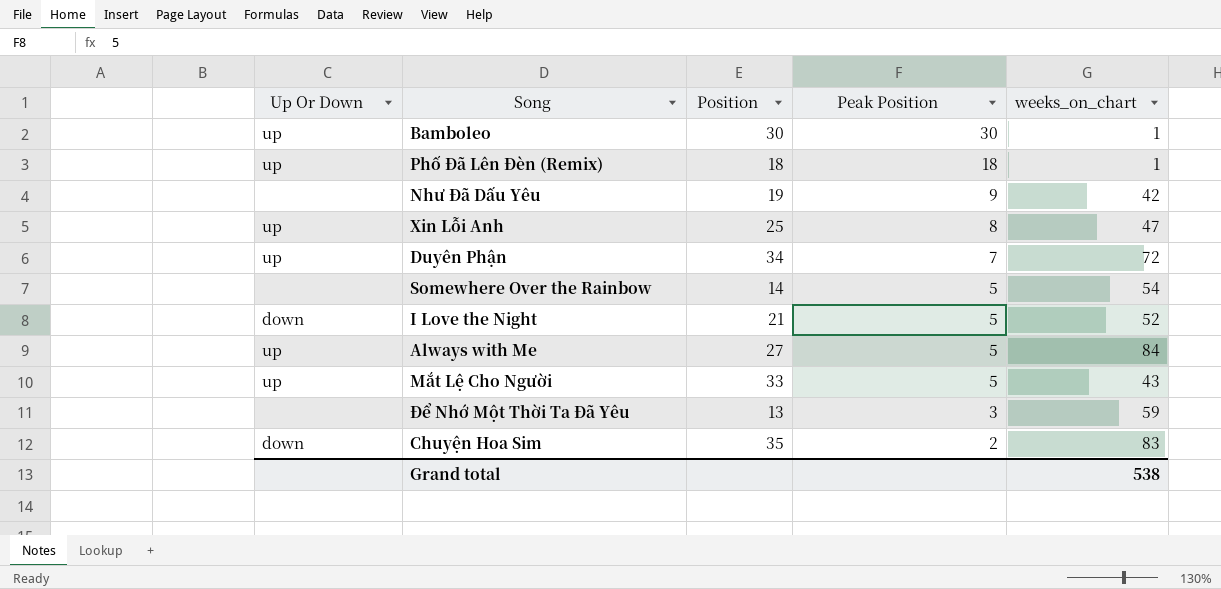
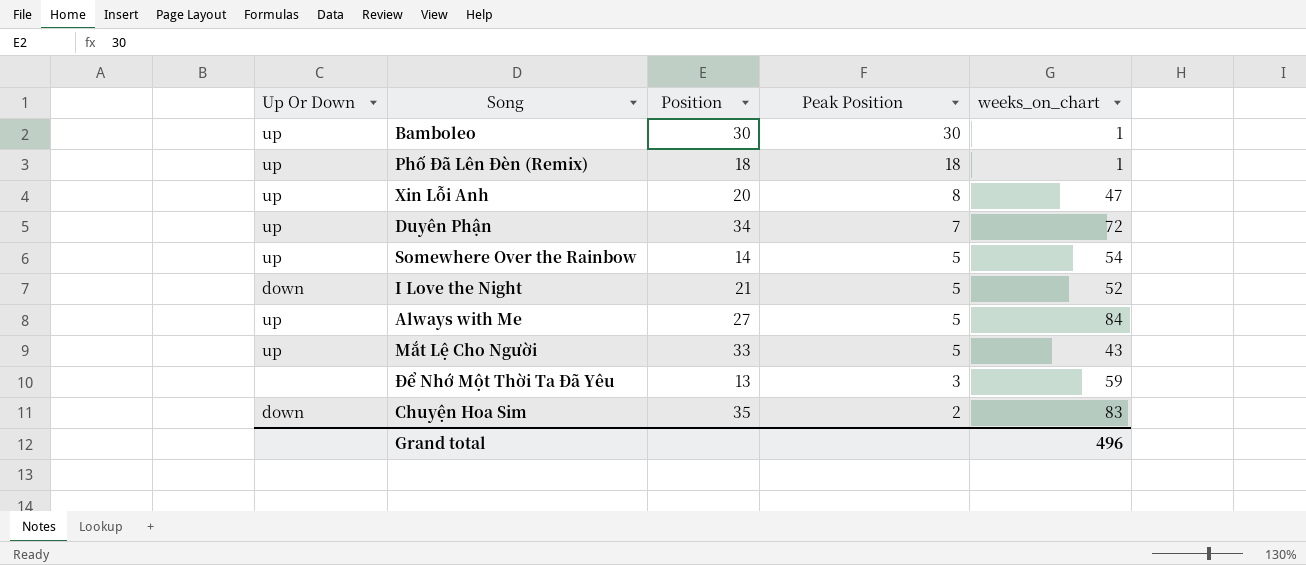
row Như Đã Dấu Yêu: none | 19 | 9 | 42 -> none
Xin Lỗi Anh | Position: 25 -> 20
Somewhere Over the Rainbow | Up Or Down: none -> up
Grand total | weeks_on_chart: 538 -> 496

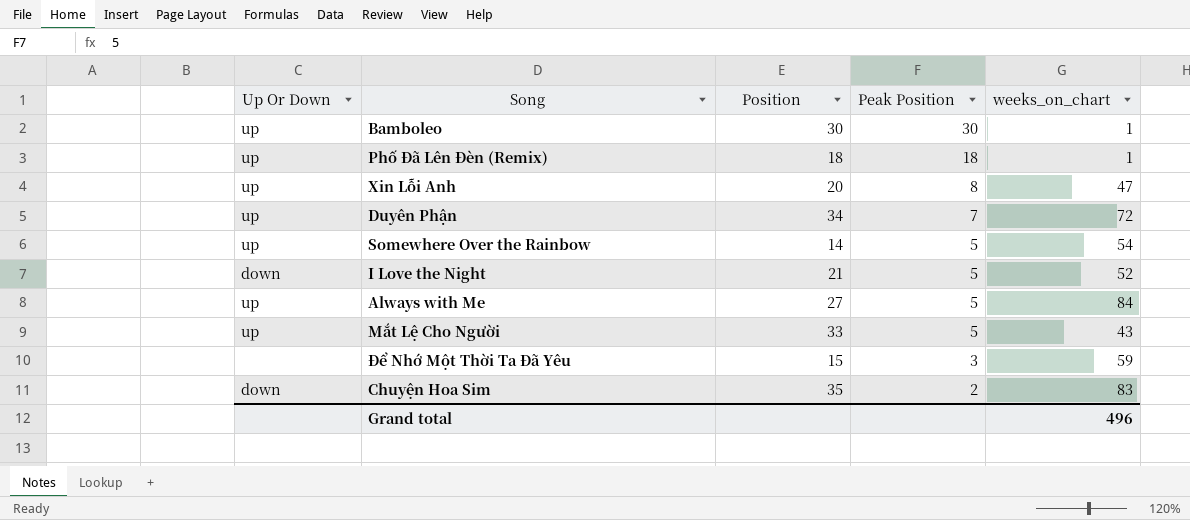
Để Nhớ Một Thời Ta Đã Yêu | Position: 13 -> 15

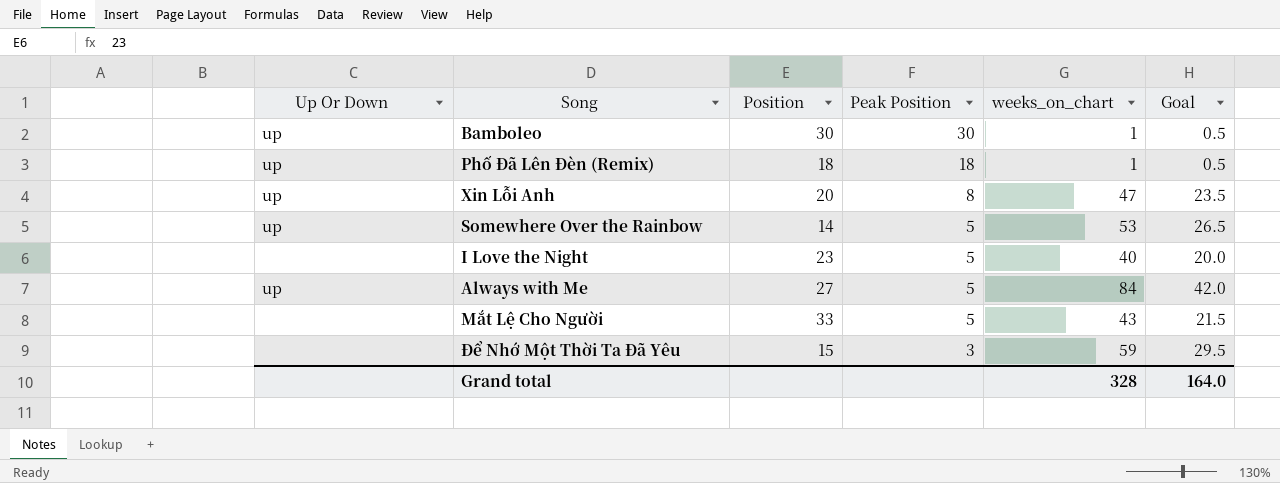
column Goal | formula: none -> [weeks_on_chart] * 0.5
row Duyên Phận: up | 34 | 7 | 72 -> none
row Chuyện Hoa Sim: down | 35 | 2 | 83 -> none
Somewhere Over the Rainbow | weeks_on_chart: 54 -> 53
I Love the Night | Up Or Down: down -> none
I Love the Night | Position: 21 -> 23
I Love the Night | weeks_on_chart: 52 -> 40
Mắt Lệ Cho Người | Up Or Down: up -> none
Grand total | weeks_on_chart: 496 -> 328

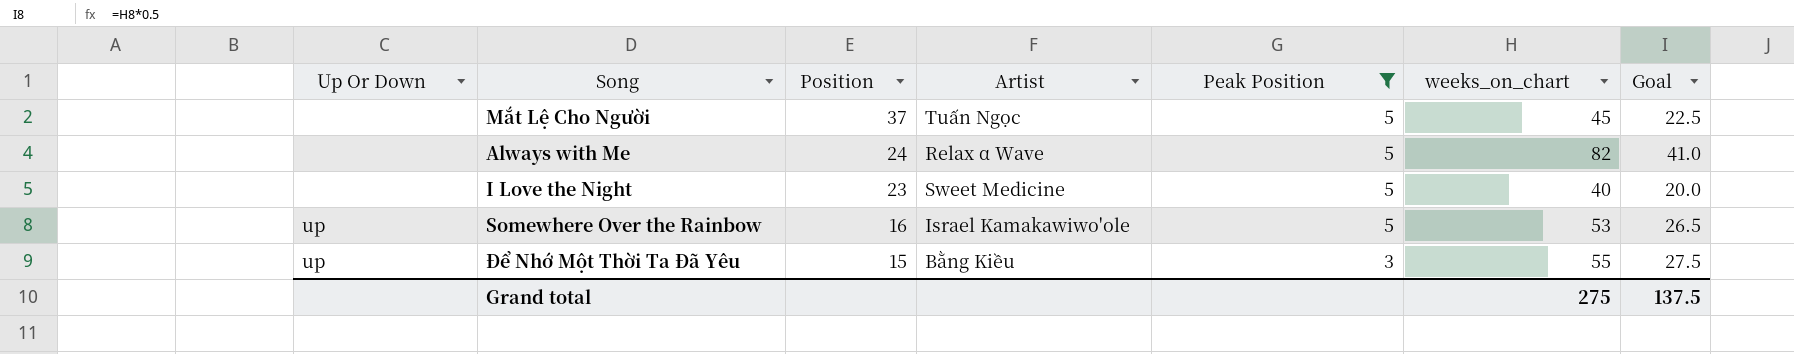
filter: none -> Peak Position <= 5
row order: Peak Position descending -> Position descending
column Artist | position: none -> 4
Mắt Lệ Cho Người | Position: 33 -> 37
Mắt Lệ Cho Người | weeks_on_chart: 43 -> 45
Mắt Lệ Cho Người | Goal: 21.5 -> 22.5
Always with Me | Up Or Down: up -> none
Always with Me | Position: 27 -> 24
Always with Me | weeks_on_chart: 84 -> 82
Always with Me | Goal: 42.0 -> 41.0
Somewhere Over the Rainbow | Position: 14 -> 16
Để Nhớ Một Thời Ta Đã Yêu | Up Or Down: none -> up
Để Nhớ Một Thời Ta Đã Yêu | weeks_on_chart: 59 -> 55
Để Nhớ Một Thời Ta Đã Yêu | Goal: 29.5 -> 27.5
Grand total | weeks_on_chart: 328 -> 275
Grand total | Goal: 164.0 -> 137.5

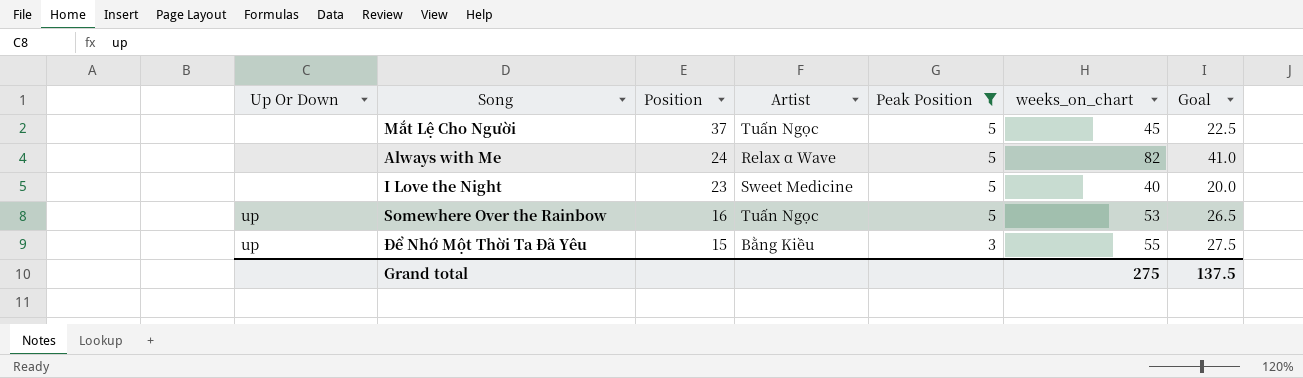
Somewhere Over the Rainbow | Artist: Israel Kamakawiwo'ole -> Tuấn Ngọc

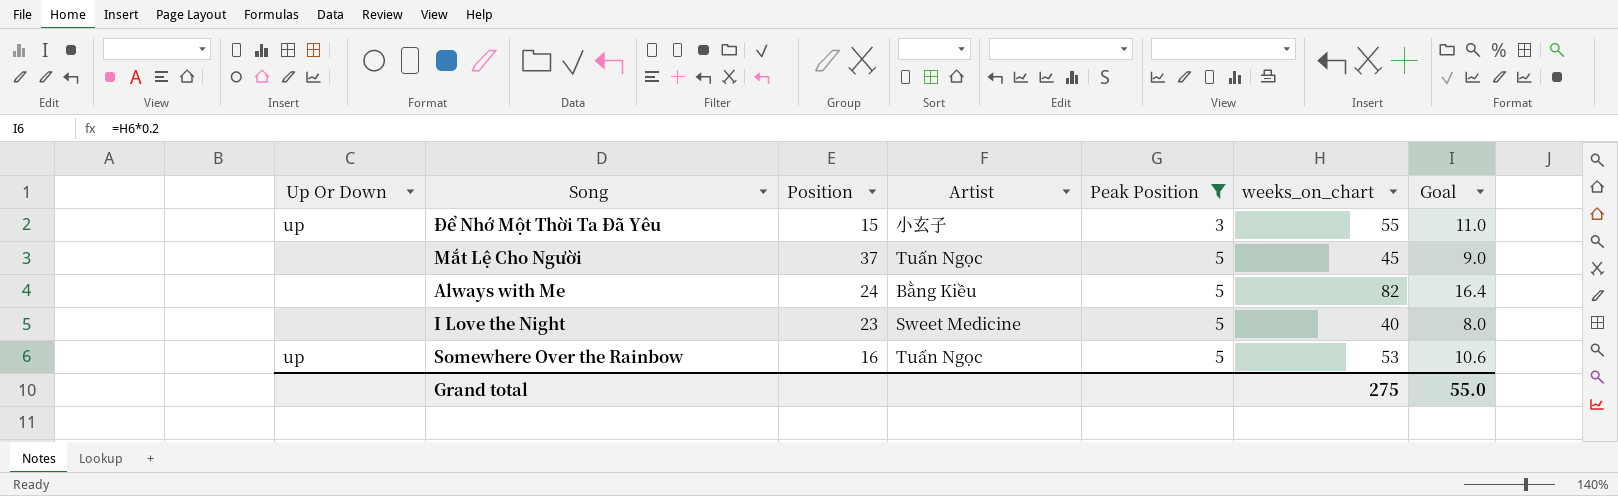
row order: Position descending -> Peak Position ascending
column Goal | formula: [weeks_on_chart] * 0.5 -> [weeks_on_chart] * 0.2
Để Nhớ Một Thời Ta Đã Yêu | Artist: Bằng Kiều -> 小玄子
Always with Me | Artist: Relax α Wave -> Bằng Kiều
Grand total | Goal: 137.5 -> 55.0

